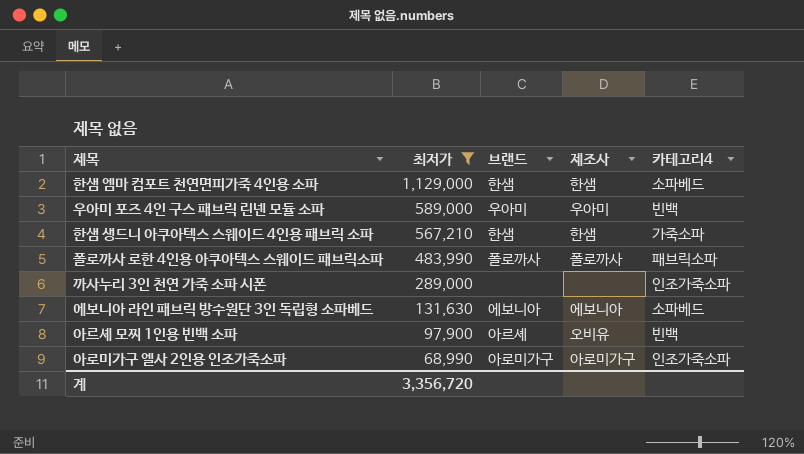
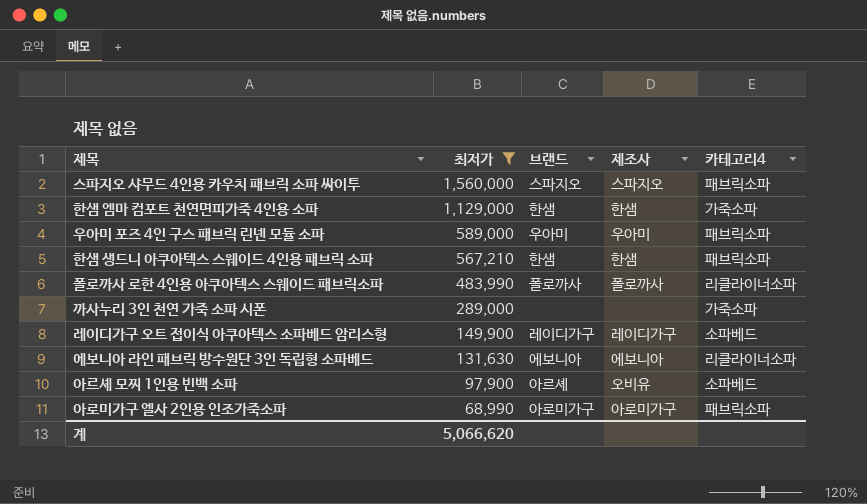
row 스파지오 샤무드 4인용 카우치 패브릭 소파 싸이투: none -> 1,560,000 | 스파지오 | 스파지오 | 패브릭소파
한샘 엠마 컴포트 천연면피가죽 4인용 소파 | 카테고리4: 소파베드 -> 가죽소파
우아미 포즈 4인 구스 패브릭 린넨 모듈 소파 | 카테고리4: 빈백 -> 패브릭소파
한샘 생드니 아쿠아텍스 스웨이드 4인용 패브릭 소파 | 카테고리4: 가죽소파 -> 패브릭소파
폴로까사 로한 4인용 아쿠아텍스 스웨이드 패브릭소파 | 카테고리4: 패브릭소파 -> 리클라이너소파
까사누리 3인 천연 가죽 소파 시폰 | 카테고리4: 인조가죽소파 -> 가죽소파
row 레이디가구 오트 접이식 아쿠아텍스 소파베드 암리스형: none -> 149,900 | 레이디가구 | 레이디가구 | 소파베드
에보니아 라인 패브릭 방수원단 3인 독립형 소파베드 | 카테고리4: 소파베드 -> 리클라이너소파
아르셰 모찌 1인용 빈백 소파 | 카테고리4: 빈백 -> 소파베드
아로미가구 엘사 2인용 인조가죽소파 | 카테고리4: 인조가죽소파 -> 패브릭소파
계 | 최저가: 3,356,720 -> 5,066,620

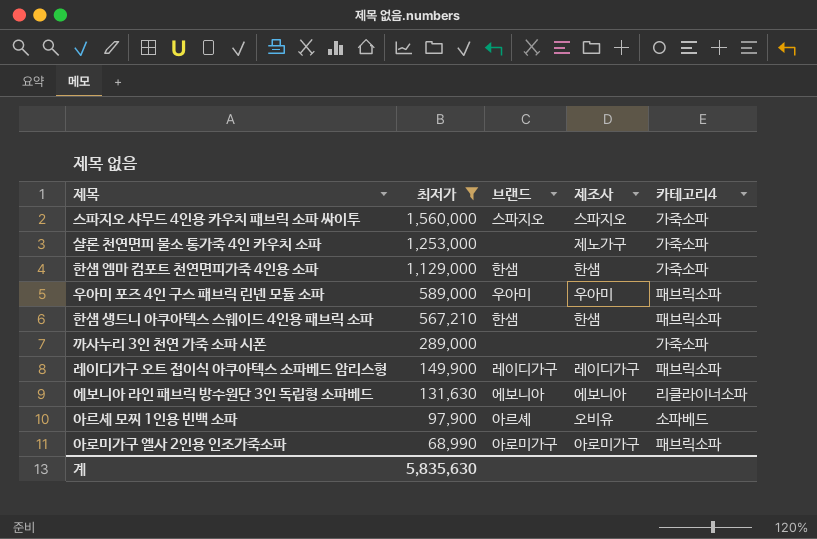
row 폴로까사 로한 4인용 아쿠아텍스 스웨이드 패브릭소파: 483,990 | 폴로까사 | 폴로까사 | 리클라이너소파 -> none
스파지오 샤무드 4인용 카우치 패브릭 소파 싸이투 | 카테고리4: 패브릭소파 -> 가죽소파
row 샬론 천연면피 물소 통가죽 4인 카우치 소파: none -> 1,253,000 | none | 제노가구 | 가죽소파
레이디가구 오트 접이식 아쿠아텍스 소파베드 암리스형 | 카테고리4: 소파베드 -> 패브릭소파
계 | 최저가: 5,066,620 -> 5,835,630

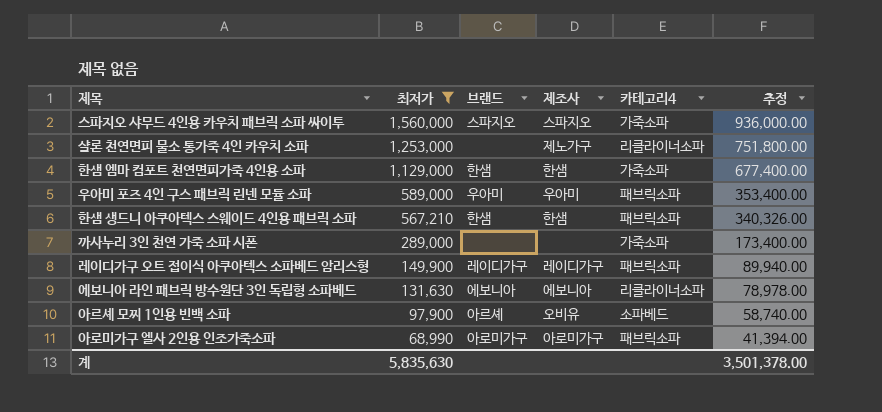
column 추정 | formula: none -> [최저가] * 0.6
샬론 천연면피 물소 통가죽 4인 카우치 소파 | 카테고리4: 가죽소파 -> 리클라이너소파

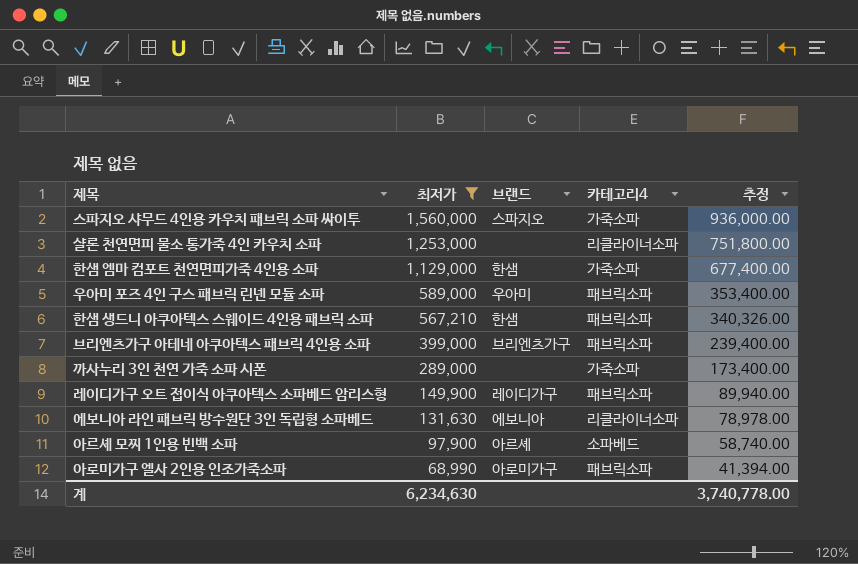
column 제조사 | position: 4 -> none
row 브리엔츠가구 아테네 아쿠아텍스 패브릭 4인용 소파: none -> 399,000 | 브리엔츠가구 | 패브릭소파 | 239,400.00
계 | 최저가: 5,835,630 -> 6,234,630
계 | 추정: 3,501,378.00 -> 3,740,778.00

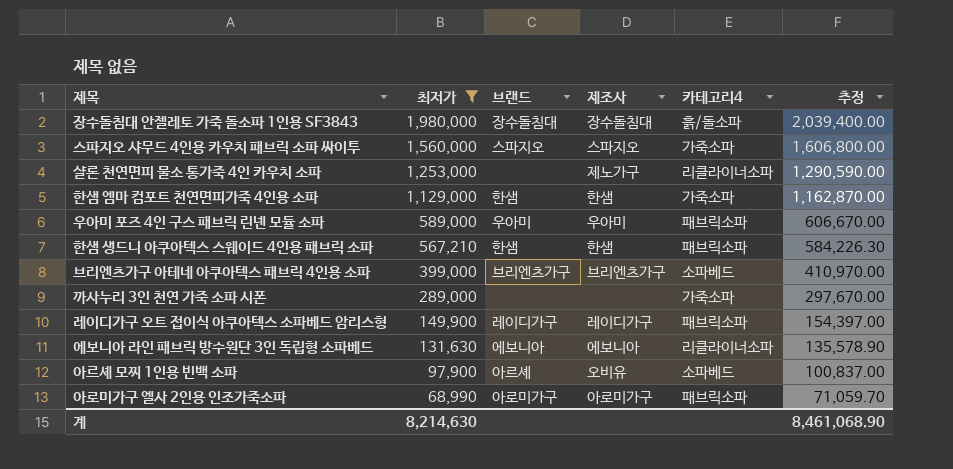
column 제조사 | position: none -> 4
column 추정 | formula: [최저가] * 0.6 -> [최저가] * 1.03
row 장수돌침대 안젤레토 가죽 돌소파 1인용 SF3843: none -> 1,980,000 | 장수돌침대 | 장수돌침대 | 흙/돌소파 | 2,039,400.00
브리엔츠가구 아테네 아쿠아텍스 패브릭 4인용 소파 | 카테고리4: 패브릭소파 -> 소파베드
계 | 최저가: 6,234,630 -> 8,214,630
계 | 추정: 3,740,778.00 -> 8,461,068.90

